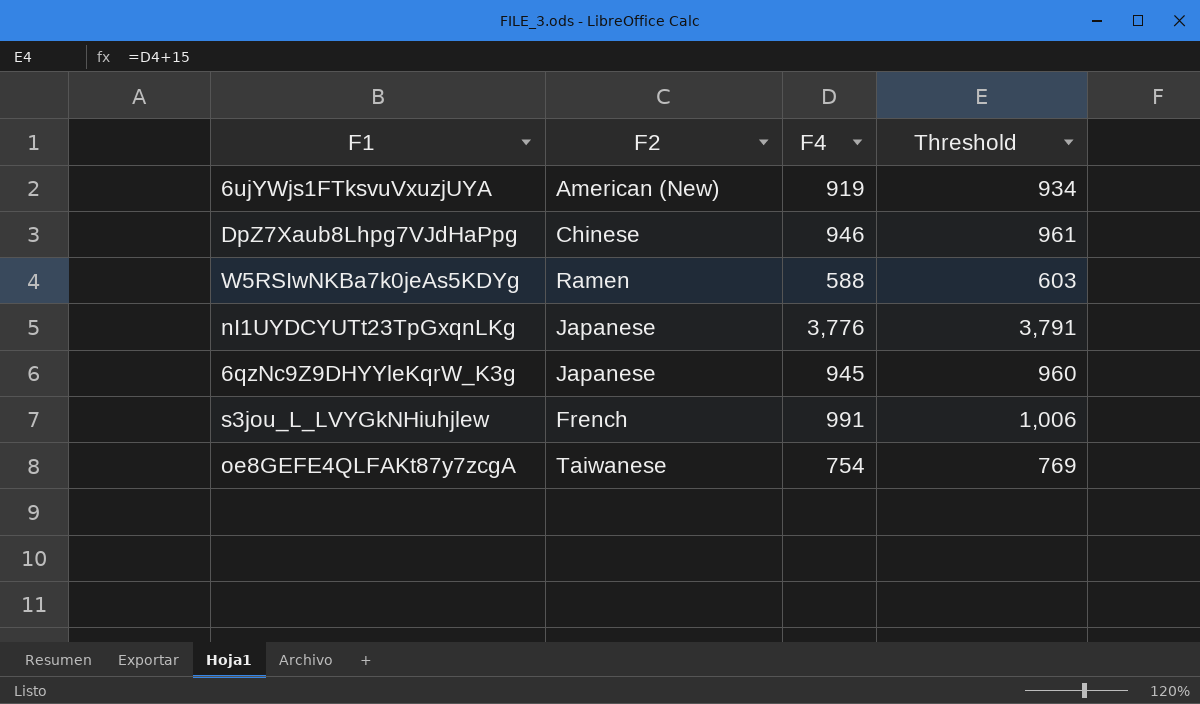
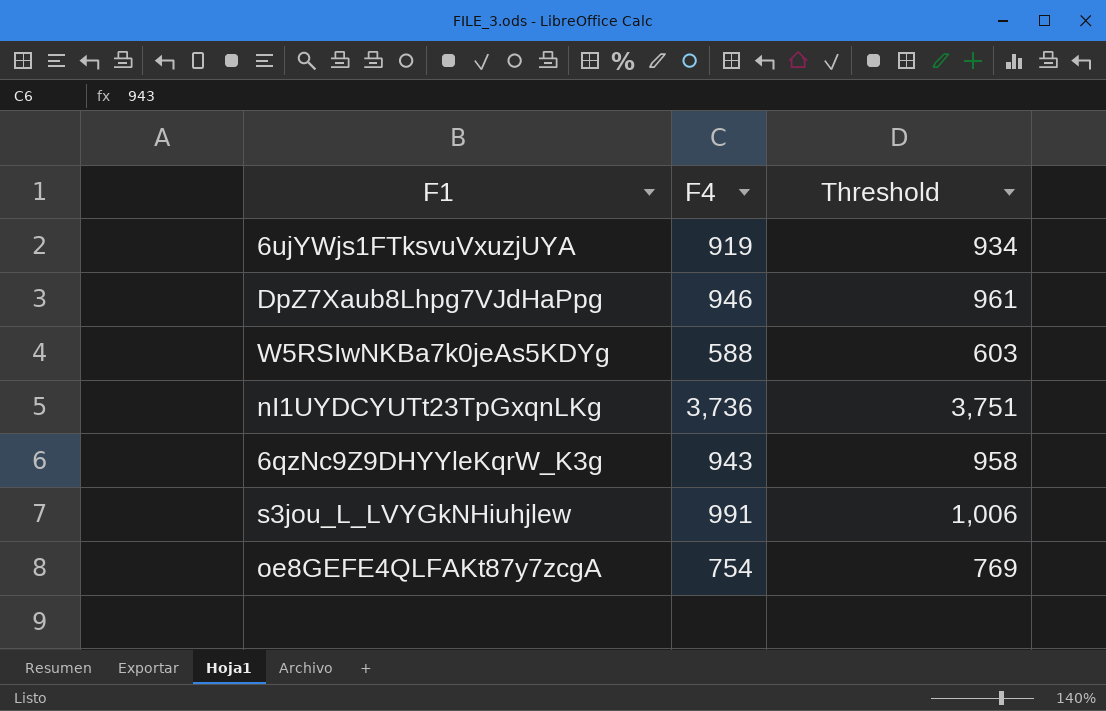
column F2 | position: 2 -> none
nI1UYDCYUTt23TpGxqnLKg | F4: 3,776 -> 3,736
nI1UYDCYUTt23TpGxqnLKg | Threshold: 3,791 -> 3,751
6qzNc9Z9DHYYleKqrW_K3g | F4: 945 -> 943
6qzNc9Z9DHYYleKqrW_K3g | Threshold: 960 -> 958

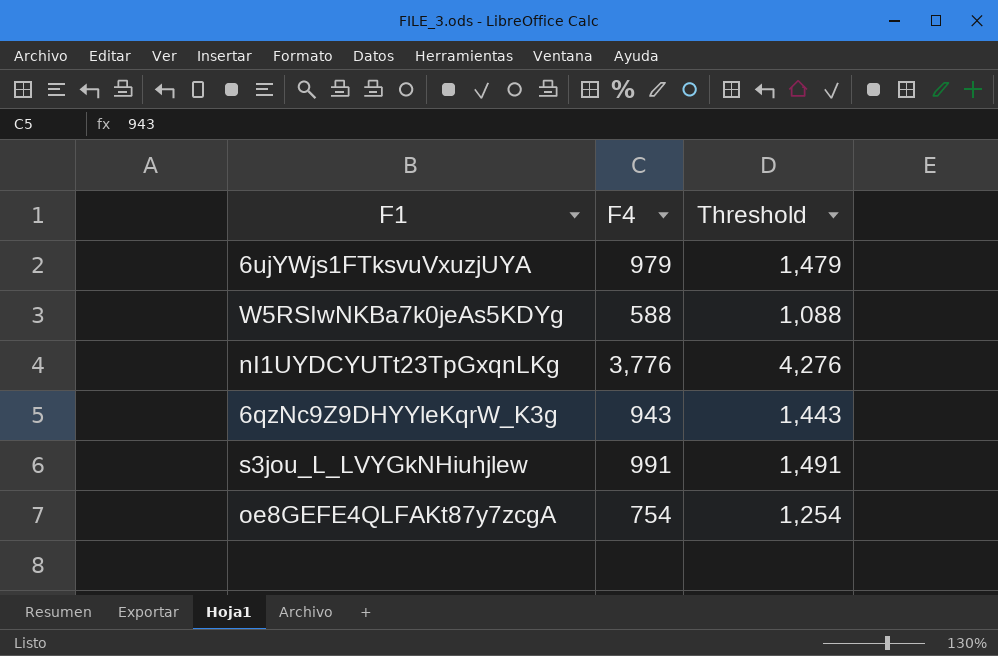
column Threshold | formula: [F4] + 15 -> [F4] + 500
row DpZ7Xaub8Lhpg7VJdHaPpg: 946 | 961 -> none
6ujYWjs1FTksvuVxuzjUYA | F4: 919 -> 979
nI1UYDCYUTt23TpGxqnLKg | F4: 3,736 -> 3,776

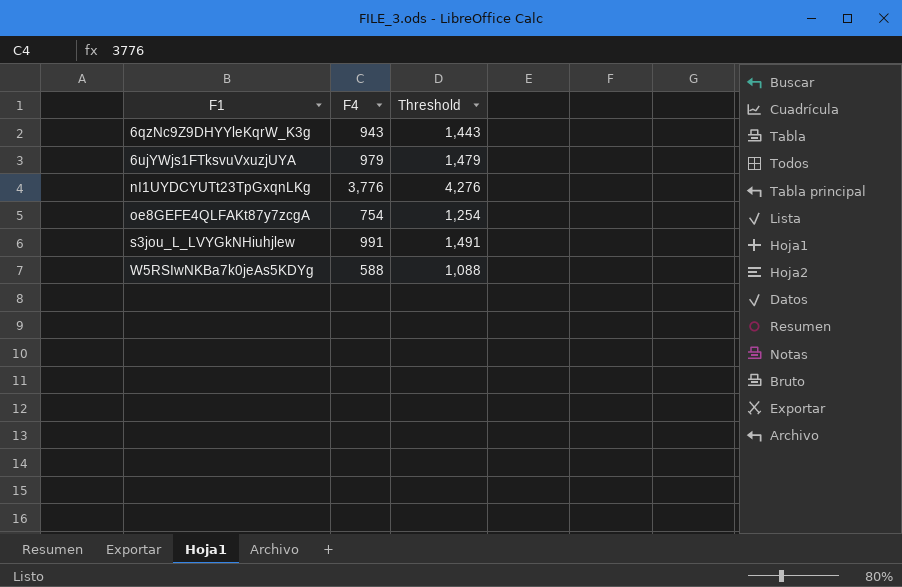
row order: none -> F1 ascending

